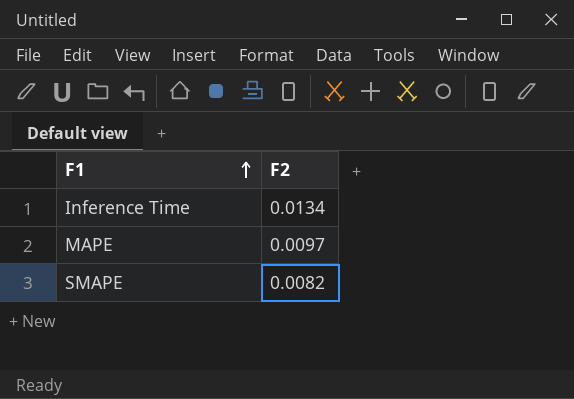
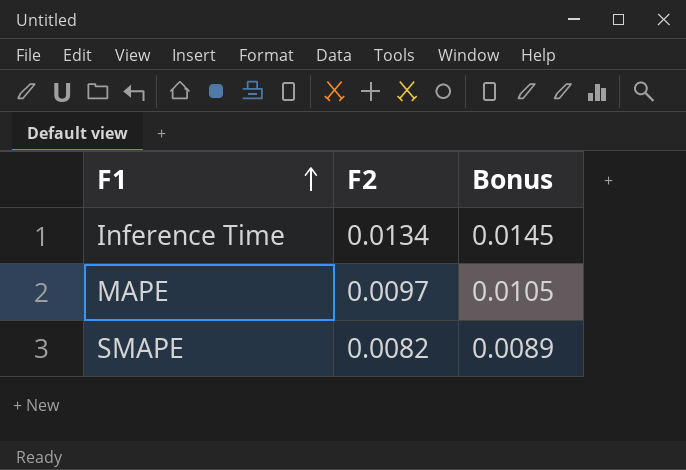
column Bonus | formula: none -> [F2] * 1.08

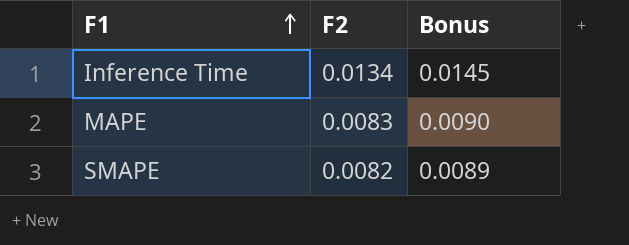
MAPE | F2: 0.0097 -> 0.0083
MAPE | Bonus: 0.0105 -> 0.0090

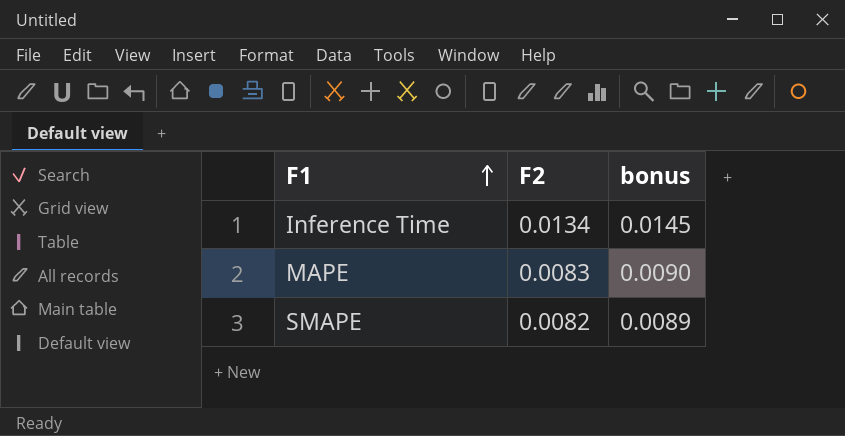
column name: Bonus -> bonus

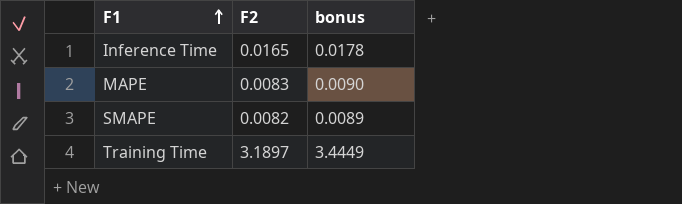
Inference Time | F2: 0.0134 -> 0.0165
Inference Time | bonus: 0.0145 -> 0.0178
row Training Time: none -> 3.1897 | 3.4449

